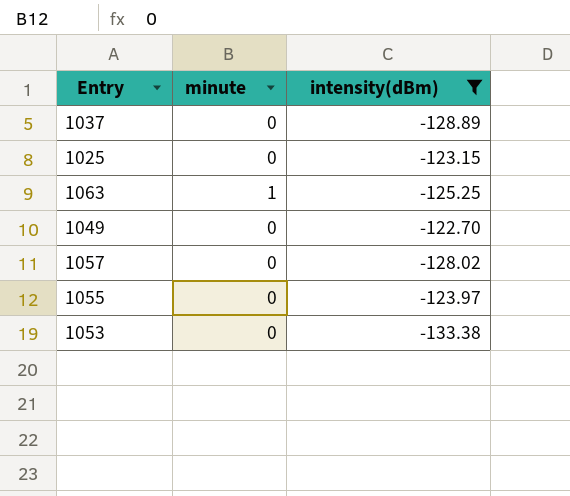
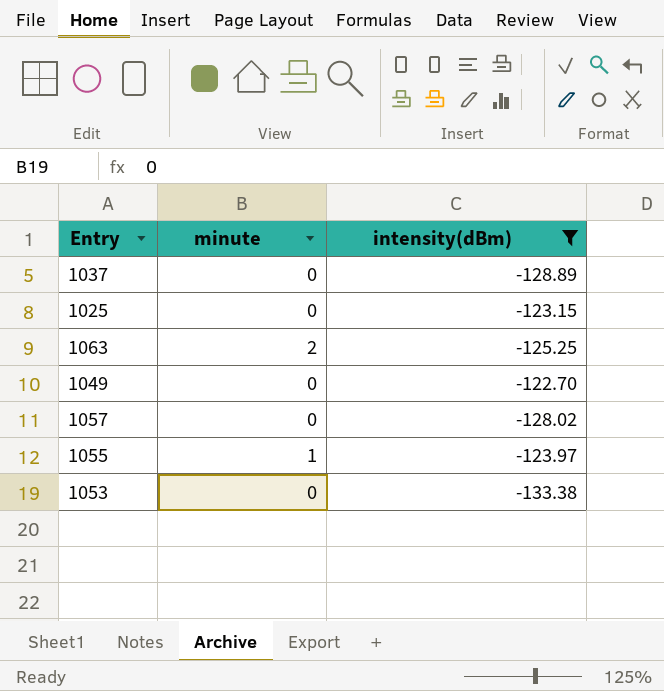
1063 | minute: 1 -> 2
1055 | minute: 0 -> 1

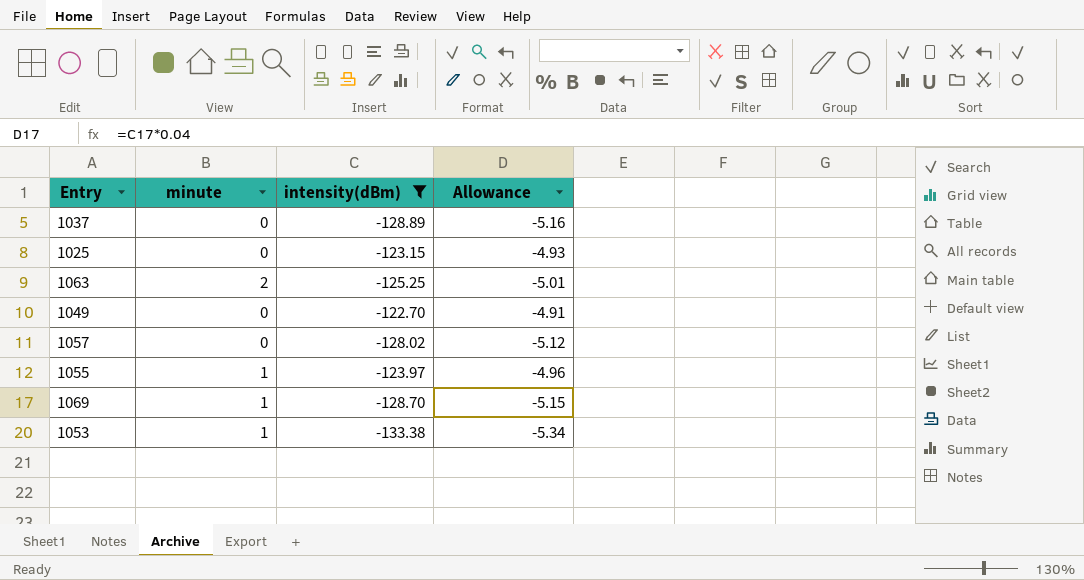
column Allowance | formula: none -> [intensity(dBm)] * 0.04
row 1069: none -> 1 | -128.70 | -5.15
1053 | minute: 0 -> 1

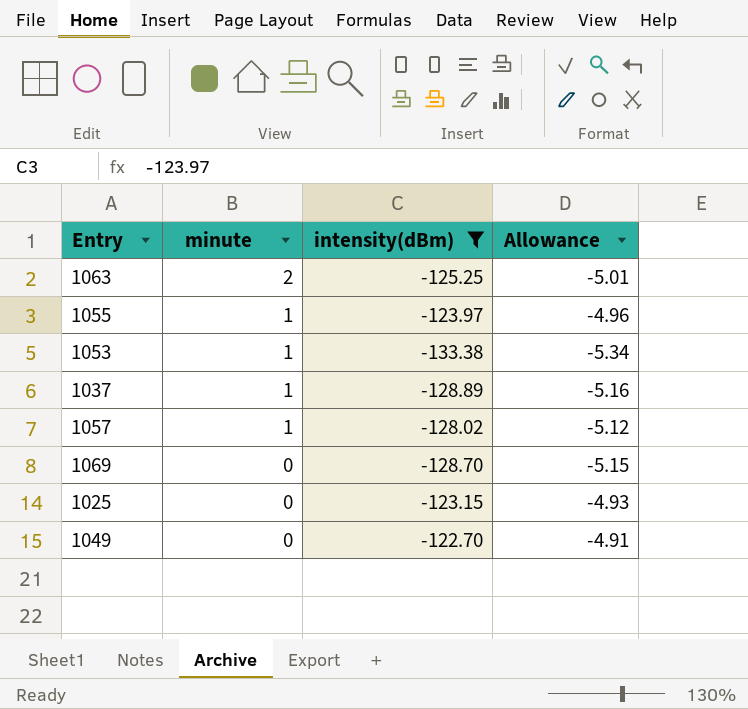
row order: none -> minute descending
1037 | minute: 0 -> 1
1057 | minute: 0 -> 1
1069 | minute: 1 -> 0

